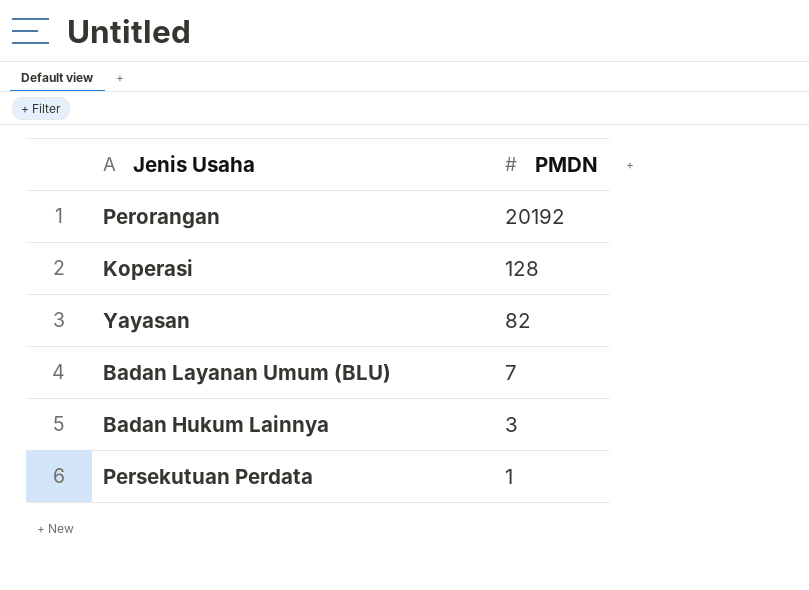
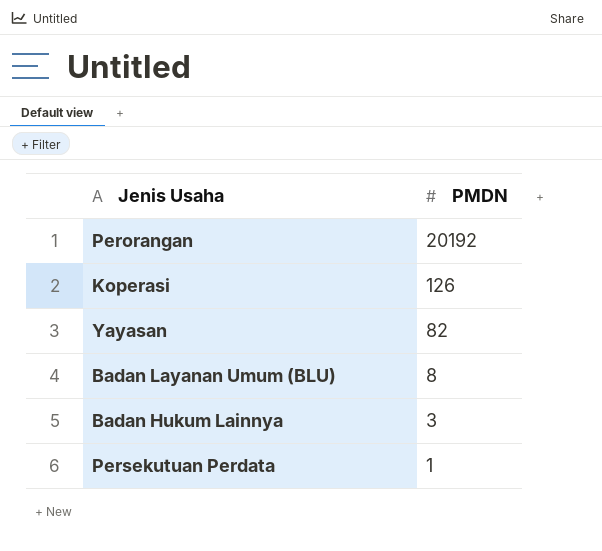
Koperasi | PMDN: 128 -> 126
Badan Layanan Umum (BLU) | PMDN: 7 -> 8

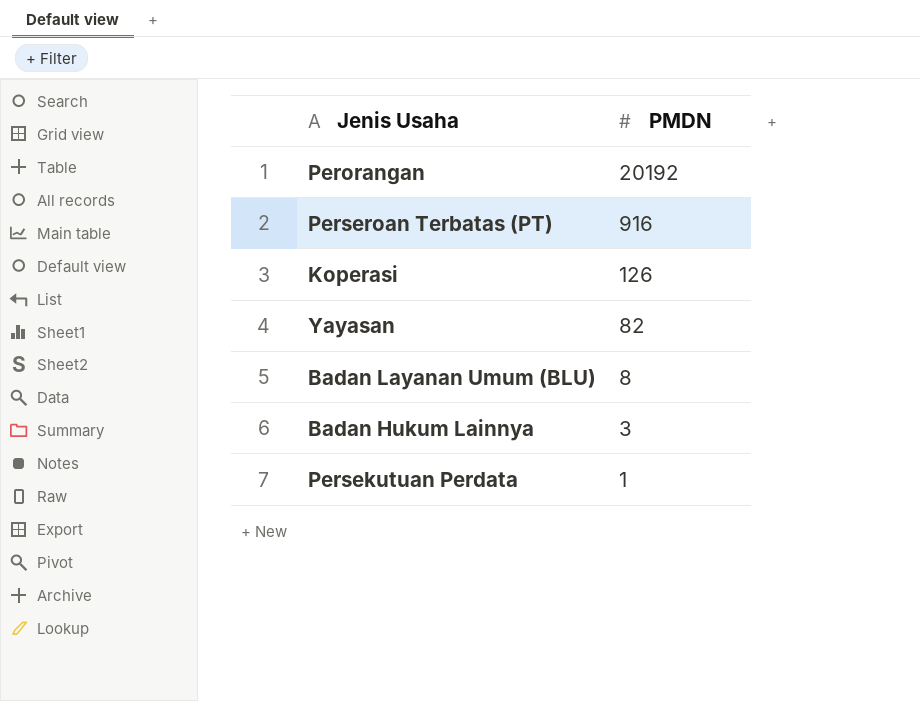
row Perseroan Terbatas (PT): none -> 916

